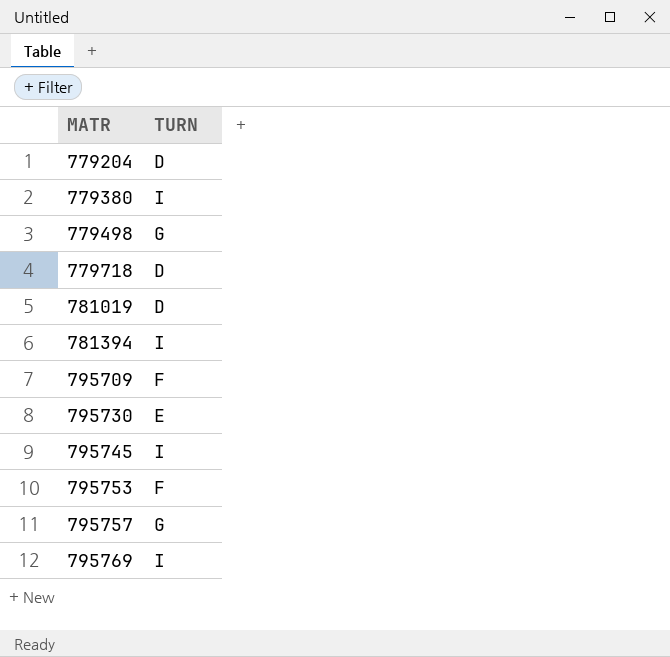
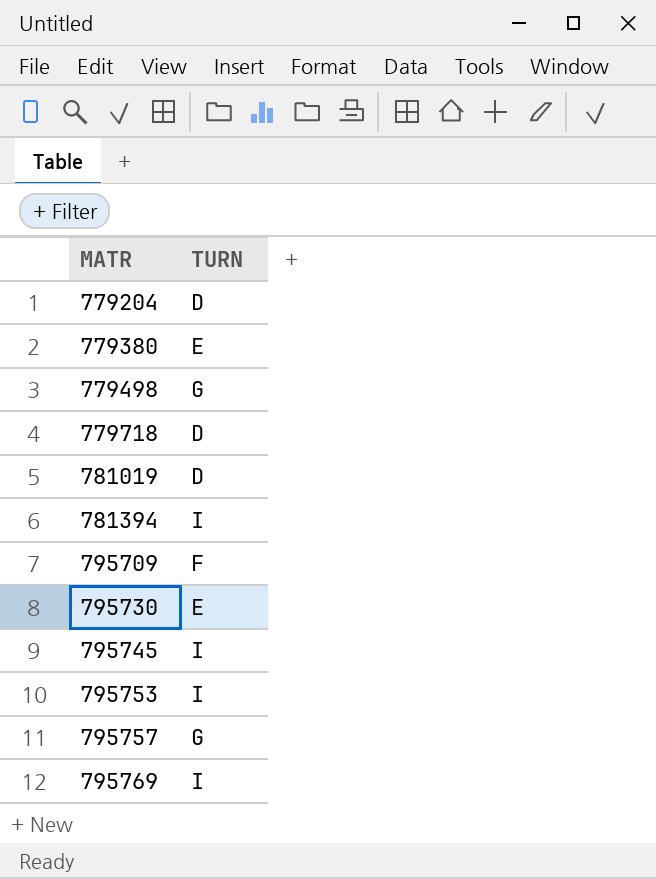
779380 | TURN: I -> E
795753 | TURN: F -> I

